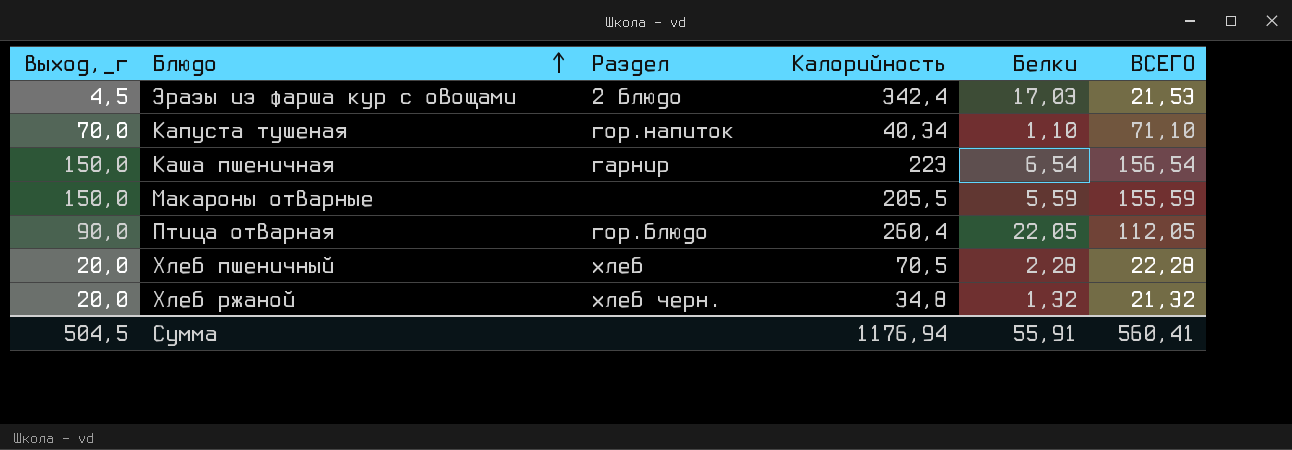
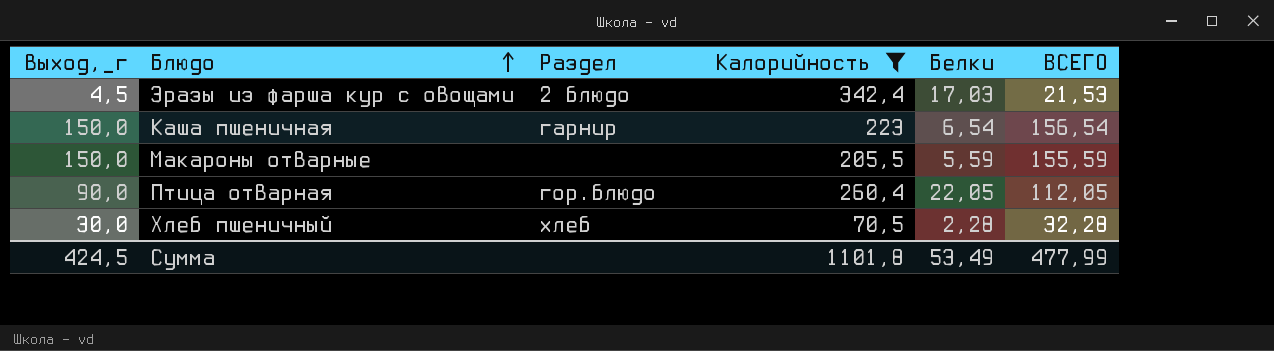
filter: none -> Калорийность >= 70,5
Хлеб пшеничный | выход,_г: 20,0 -> 30,0
Хлеб пшеничный | ВСЕГО: 22,28 -> 32,28
Сумма | выход,_г: 504,5 -> 424,5
Сумма | Калорийность: 1176,94 -> 1101,8
Сумма | Белки: 55,91 -> 53,49
Сумма | ВСЕГО: 560,41 -> 477,99

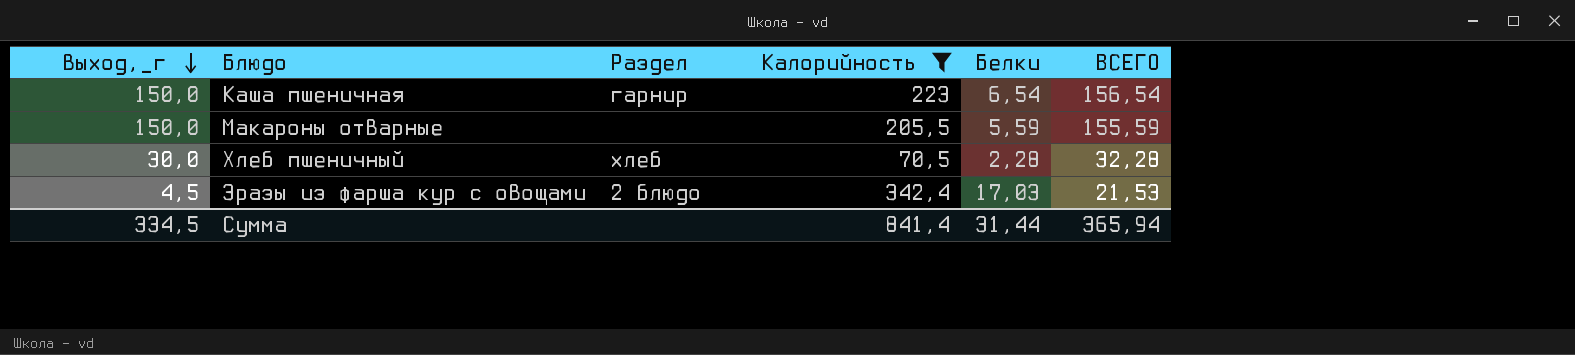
row order: Блюдо ascending -> выход,_г descending
row Птица отварная: 90,0 | гор.блюдо | 260,4 | 22,05 | 112,05 -> none
Сумма | выход,_г: 424,5 -> 334,5
Сумма | Калорийность: 1101,8 -> 841,4
Сумма | Белки: 53,49 -> 31,44
Сумма | ВСЕГО: 477,99 -> 365,94

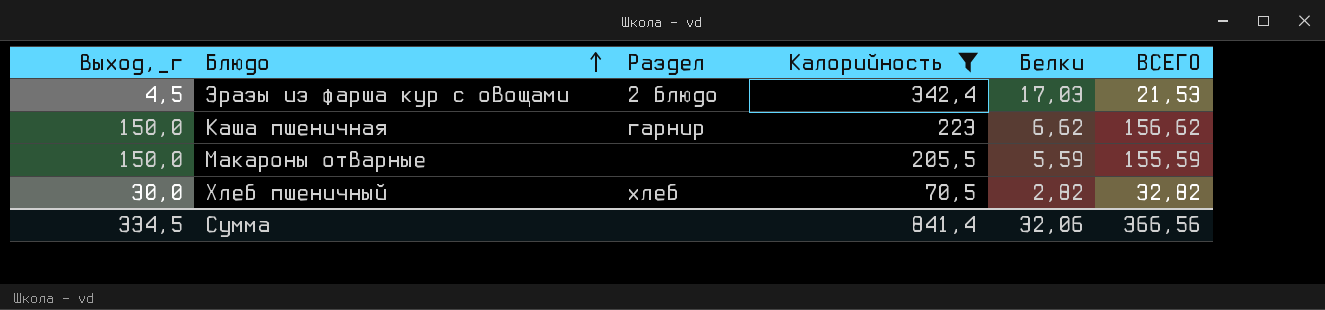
row order: выход,_г descending -> Блюдо ascending
Каша пшеничная | Белки: 6,54 -> 6,62
Каша пшеничная | ВСЕГО: 156,54 -> 156,62
Хлеб пшеничный | Белки: 2,28 -> 2,82
Хлеб пшеничный | ВСЕГО: 32,28 -> 32,82
Сумма | Белки: 31,44 -> 32,06
Сумма | ВСЕГО: 365,94 -> 366,56

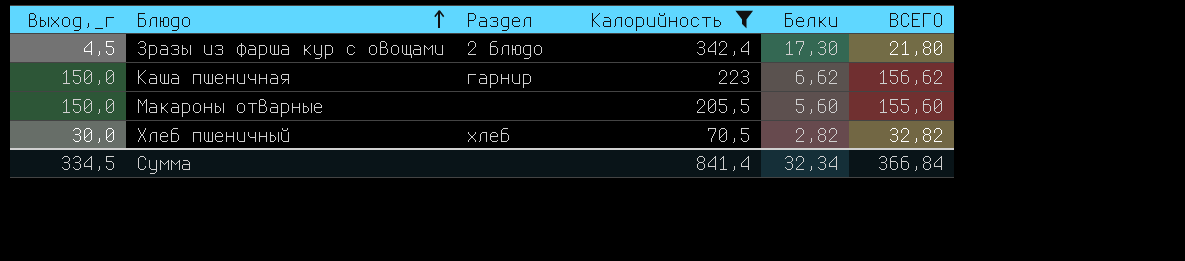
Зразы из фарша кур с овощами | Белки: 17,03 -> 17,30
Зразы из фарша кур с овощами | ВСЕГО: 21,53 -> 21,80
Макароны отварные | Белки: 5,59 -> 5,60
Макароны отварные | ВСЕГО: 155,59 -> 155,60
Сумма | Белки: 32,06 -> 32,34
Сумма | ВСЕГО: 366,56 -> 366,84

